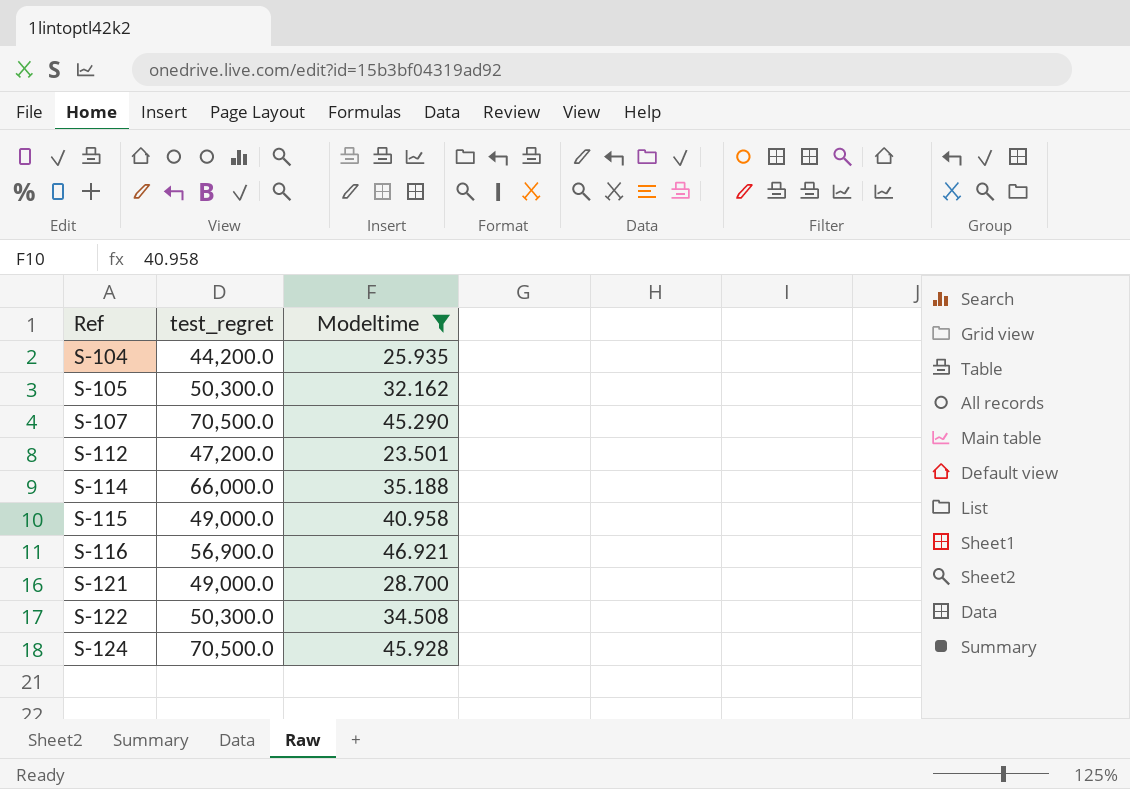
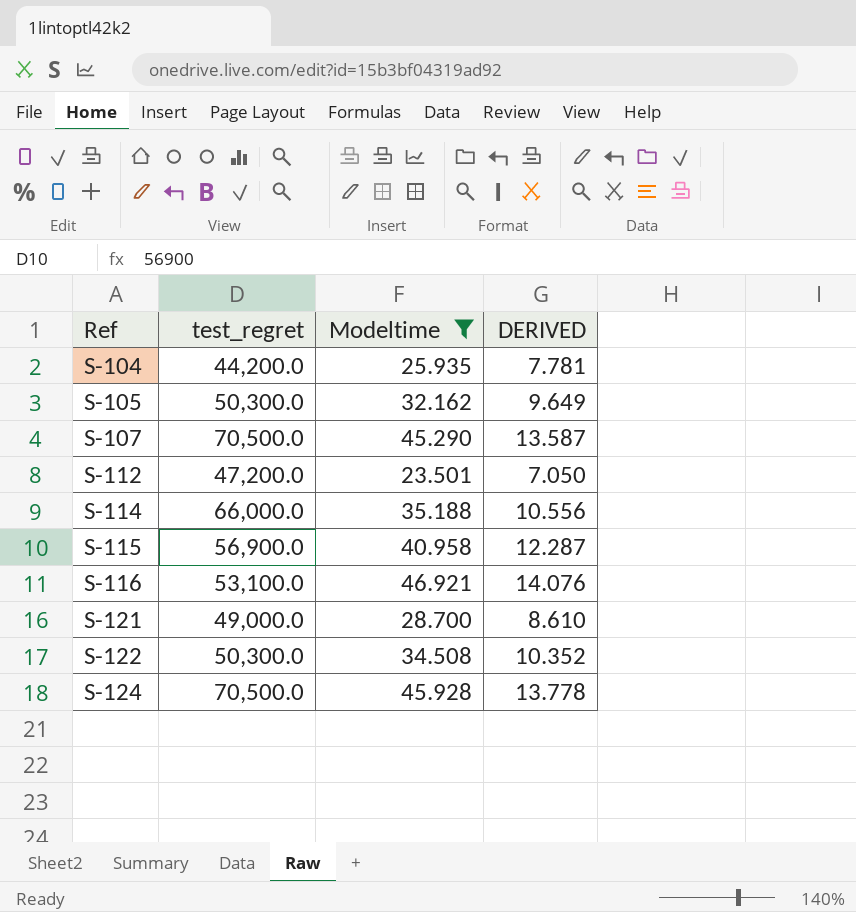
column DERIVED | formula: none -> [Modeltime] * 0.3
S-115 | test_regret: 49,000.0 -> 56,900.0
S-116 | test_regret: 56,900.0 -> 53,100.0

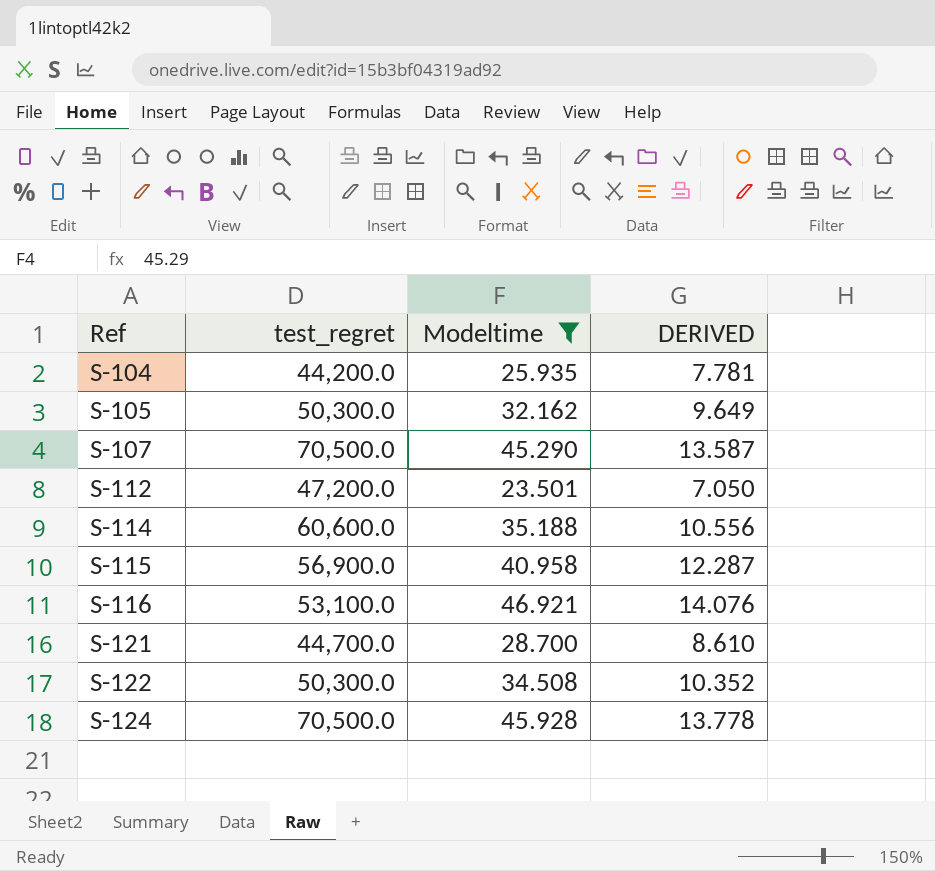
S-114 | test_regret: 66,000.0 -> 60,600.0
S-121 | test_regret: 49,000.0 -> 44,700.0

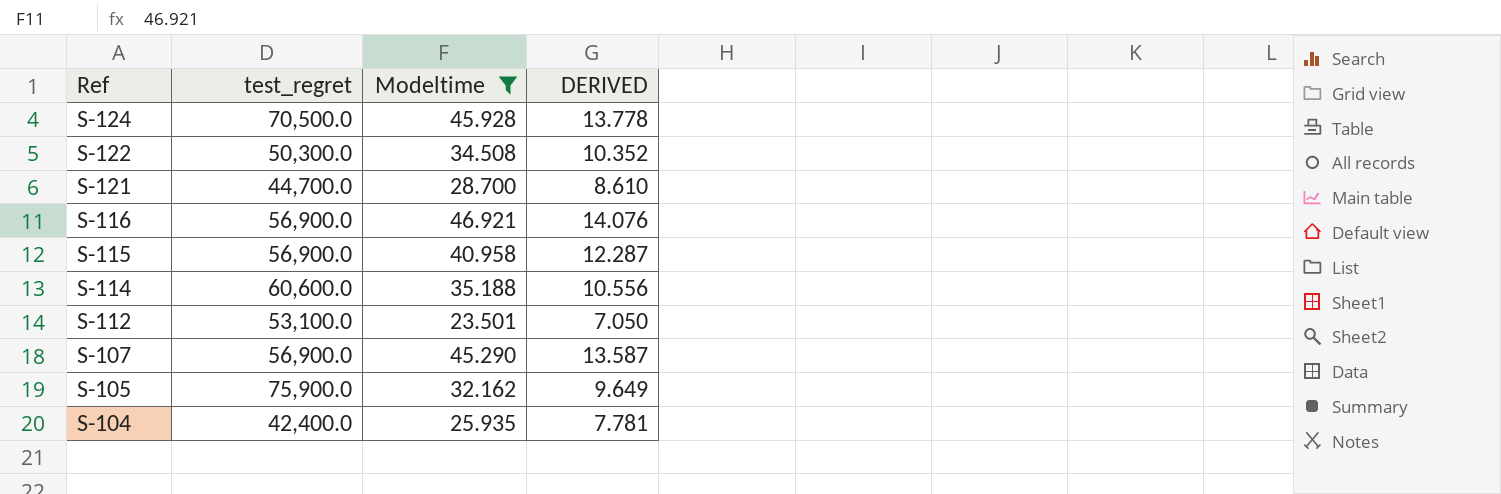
row order: Ref ascending -> Ref descending
S-116 | test_regret: 53,100.0 -> 56,900.0
S-112 | test_regret: 47,200.0 -> 53,100.0
S-107 | test_regret: 70,500.0 -> 56,900.0
S-105 | test_regret: 50,300.0 -> 75,900.0
S-104 | test_regret: 44,200.0 -> 42,400.0

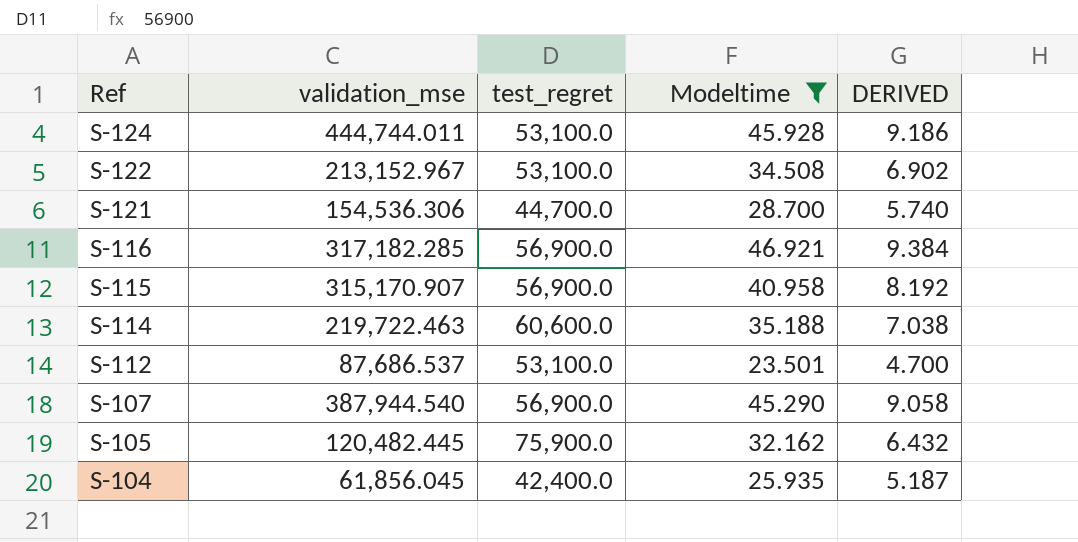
column validation_mse | position: none -> 2
column DERIVED | formula: [Modeltime] * 0.3 -> [Modeltime] * 0.2
S-124 | test_regret: 70,500.0 -> 53,100.0
S-122 | test_regret: 50,300.0 -> 53,100.0

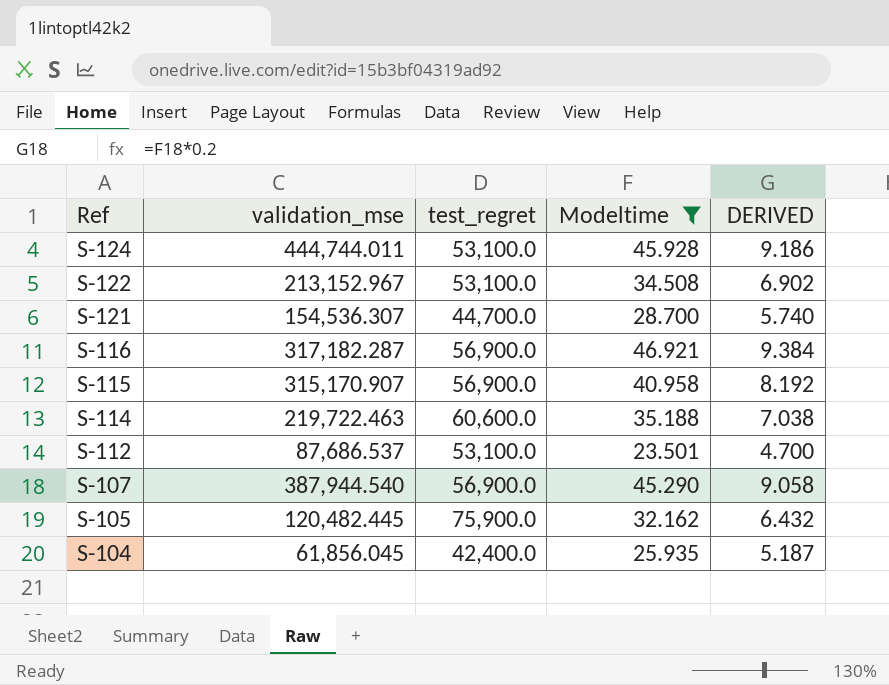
S-121 | validation_mse: 154,536.306 -> 154,536.307
S-116 | validation_mse: 317,182.285 -> 317,182.287

